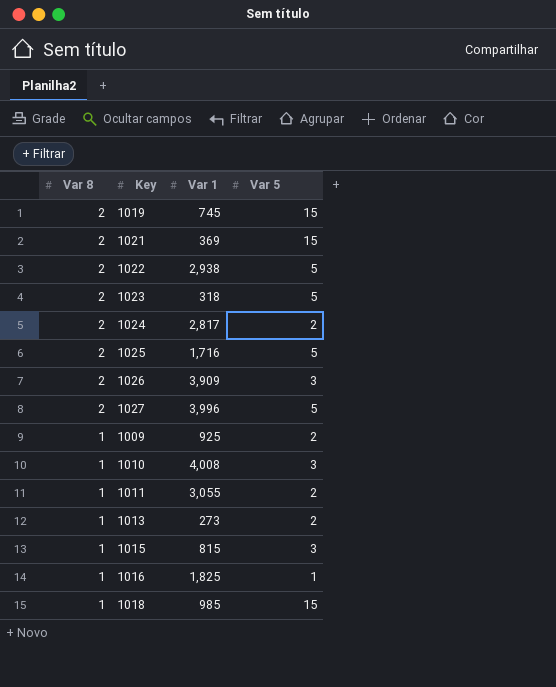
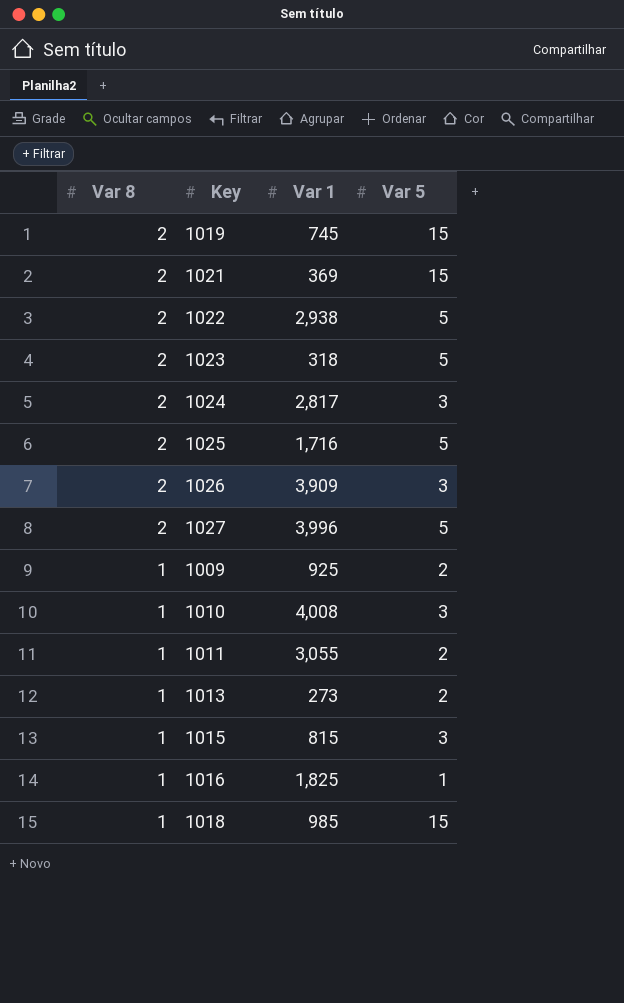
1024 | Var 5: 2 -> 3

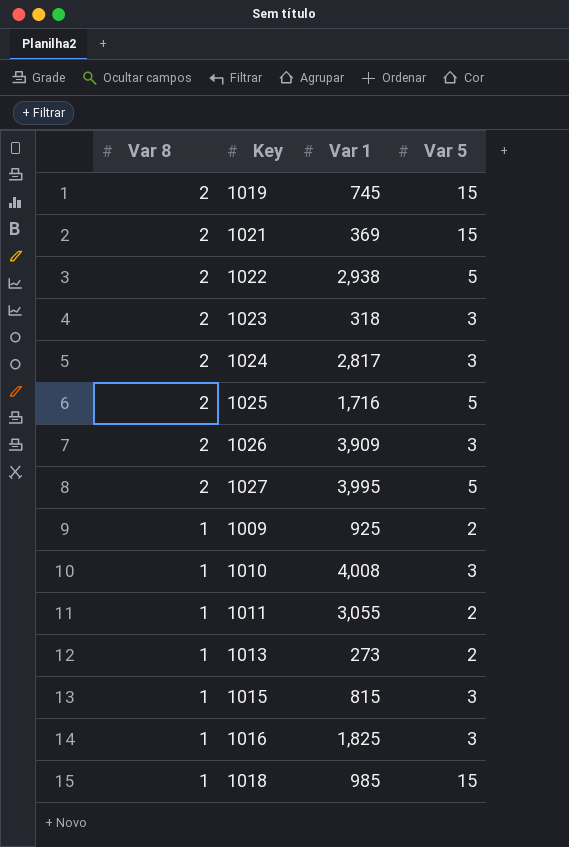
1023 | Var 5: 5 -> 3
1027 | Var 1: 3,996 -> 3,995
1016 | Var 5: 1 -> 3

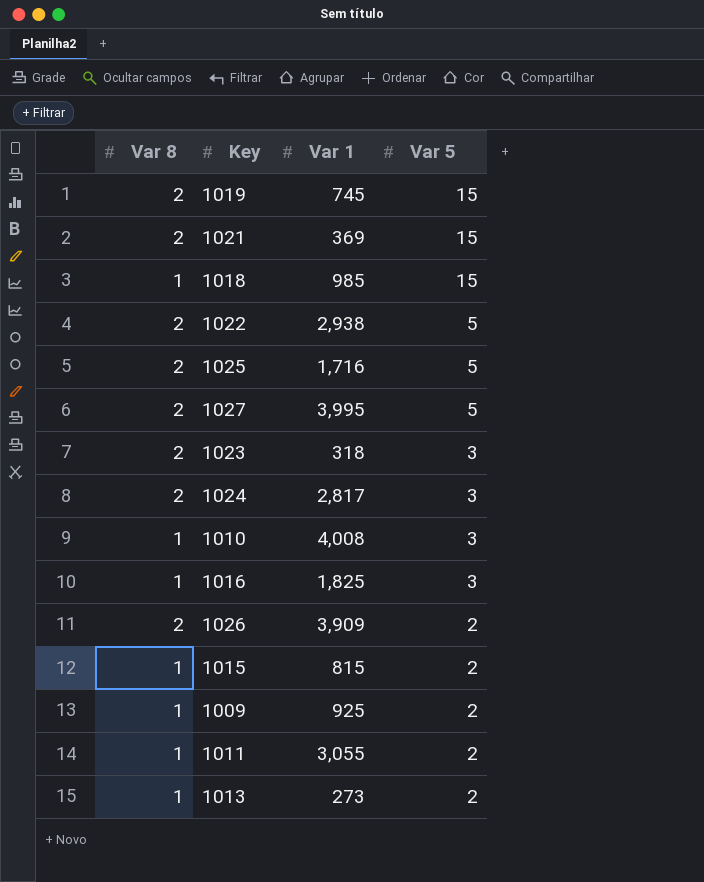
row order: Var 8 descending -> Var 5 descending
1026 | Var 5: 3 -> 2
1015 | Var 5: 3 -> 2

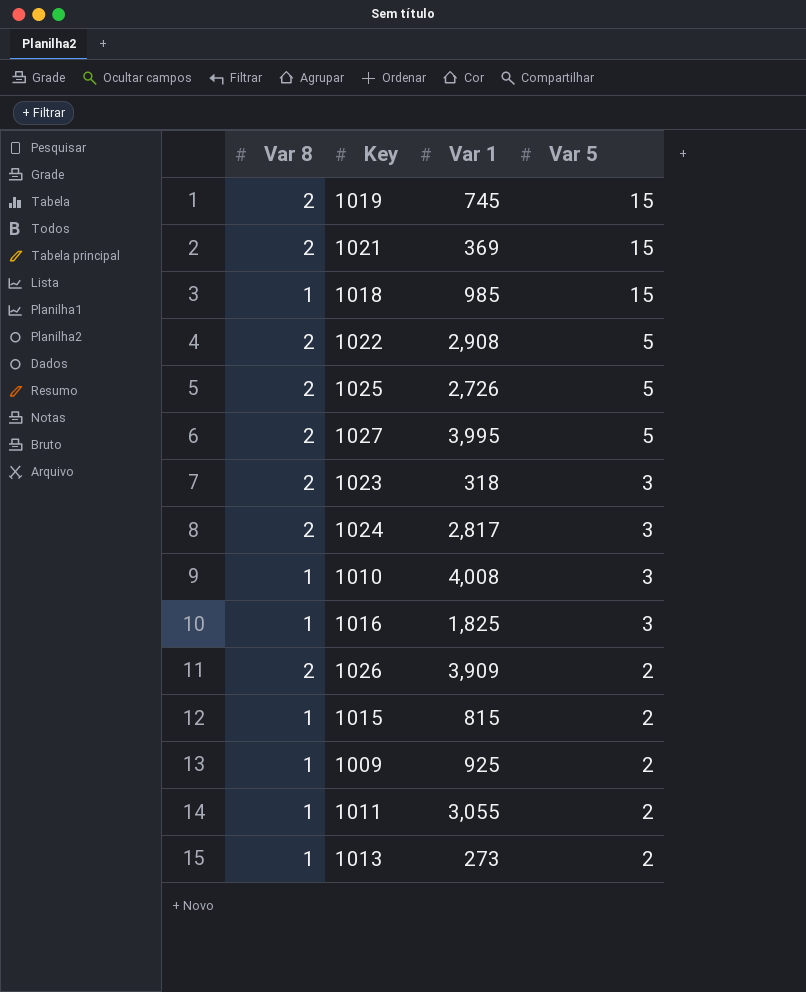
1022 | Var 1: 2,938 -> 2,908
1025 | Var 1: 1,716 -> 2,726

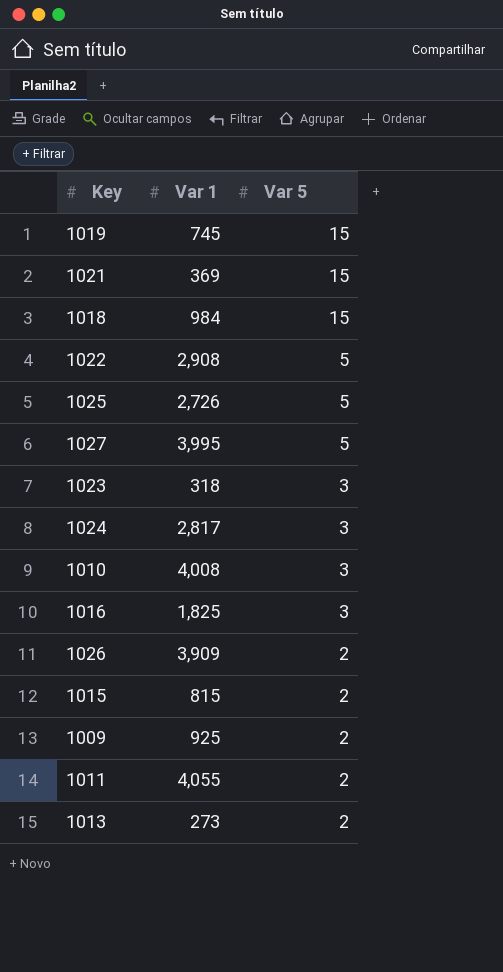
column Var 8 | position: 1 -> none
1018 | Var 1: 985 -> 984
1011 | Var 1: 3,055 -> 4,055

